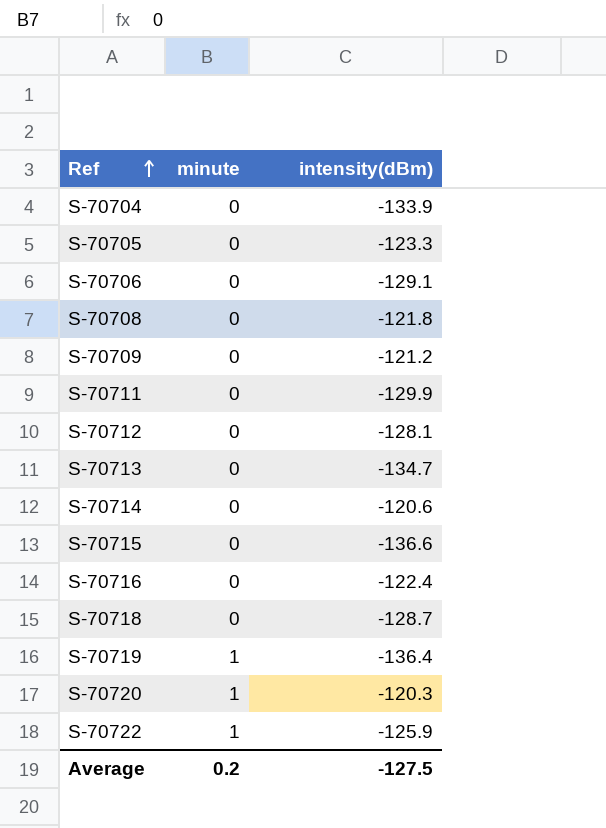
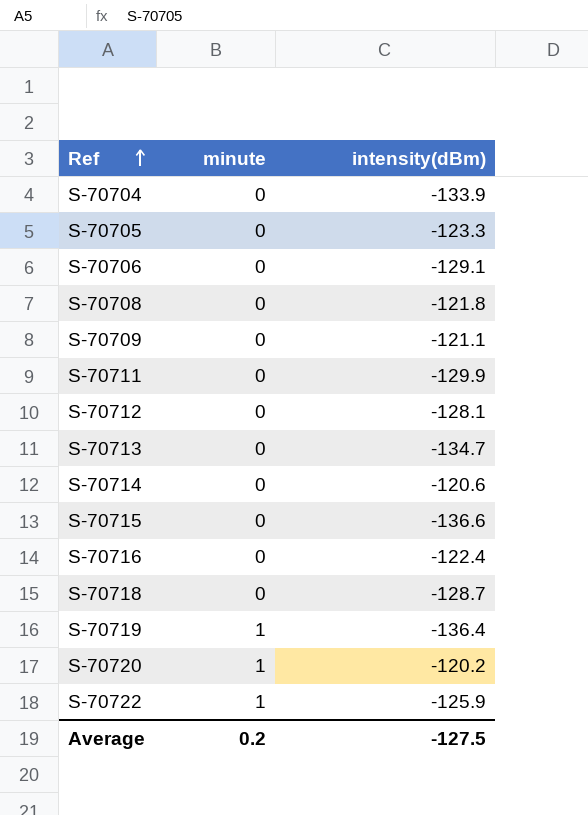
S-70709 | intensity(dBm): -121.2 -> -121.1
S-70720 | intensity(dBm): -120.3 -> -120.2

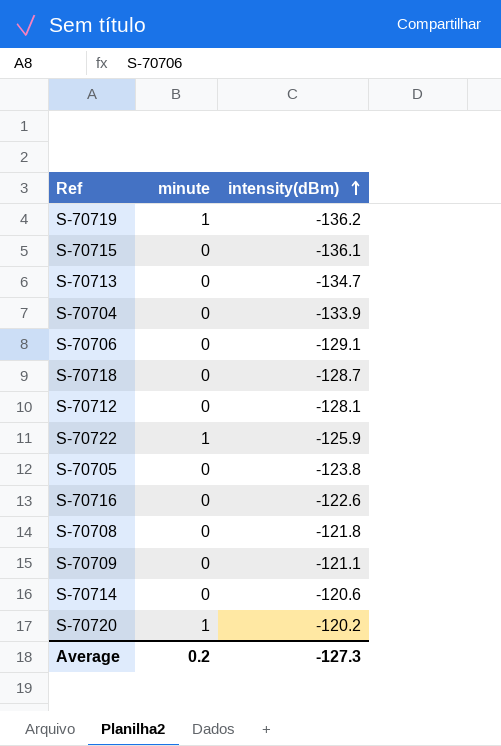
row order: Ref ascending -> intensity(dBm) ascending
row S-70711: 0 | -129.9 -> none
S-70719 | intensity(dBm): -136.4 -> -136.2
S-70715 | intensity(dBm): -136.6 -> -136.1
S-70705 | intensity(dBm): -123.3 -> -123.8
S-70716 | intensity(dBm): -122.4 -> -122.6
Average | intensity(dBm): -127.5 -> -127.3

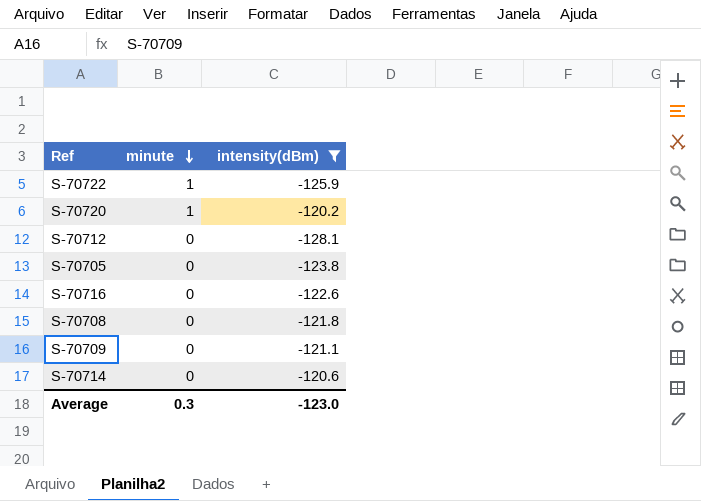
filter: none -> intensity(dBm) >= -128.1
row order: intensity(dBm) ascending -> minute descending
Average | minute: 0.2 -> 0.3
Average | intensity(dBm): -127.3 -> -123.0

